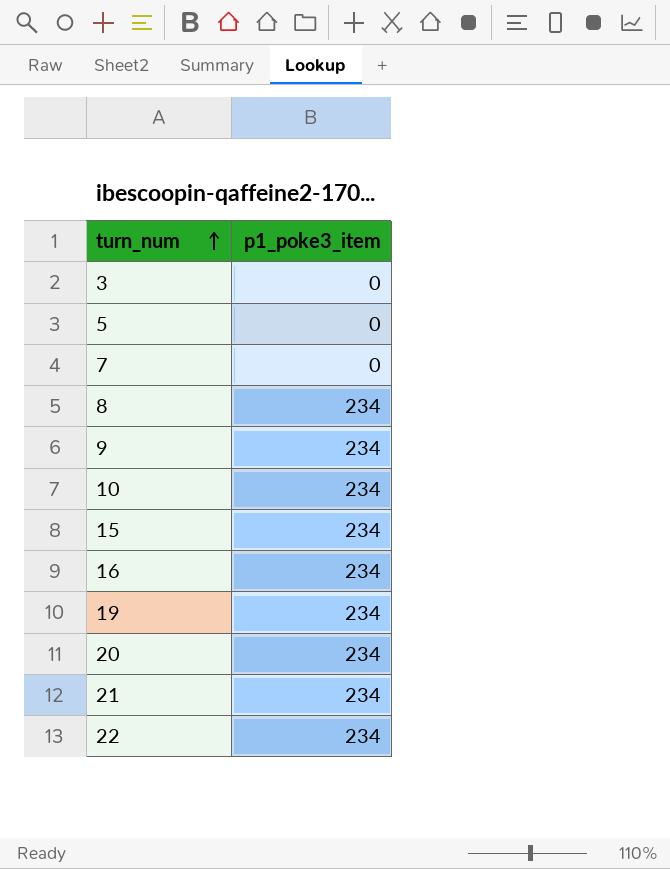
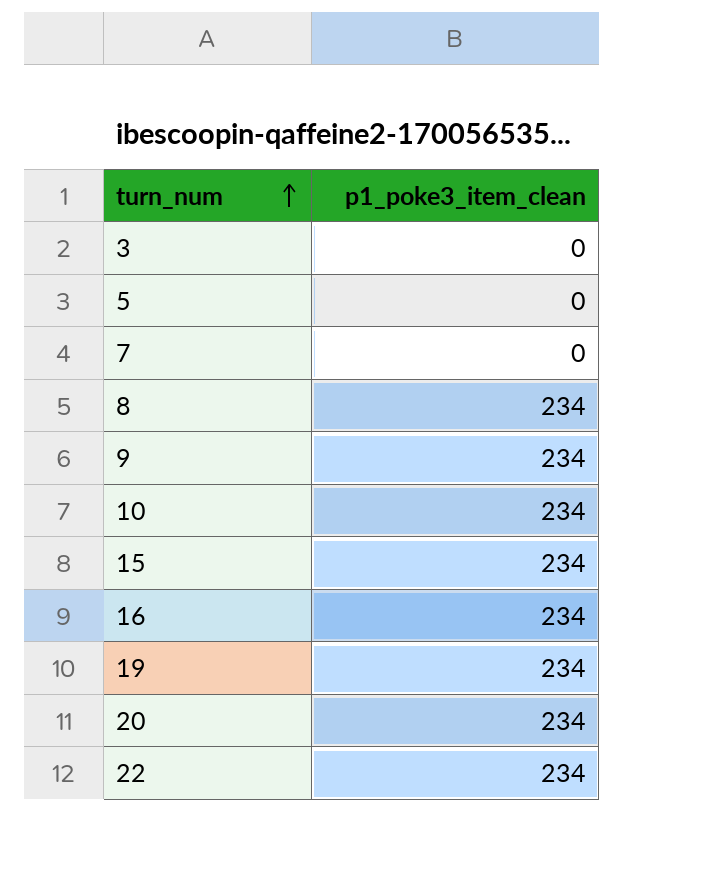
column name: p1_poke3_item -> p1_poke3_item_clean
row 21: 234 -> none

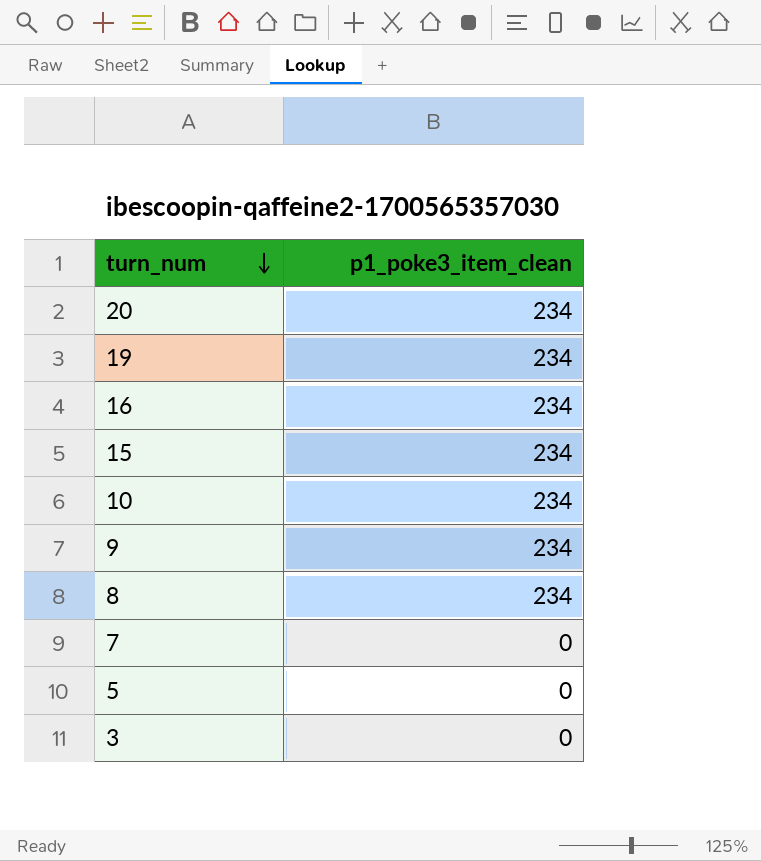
row order: turn_num ascending -> turn_num descending
row 22: 234 -> none

